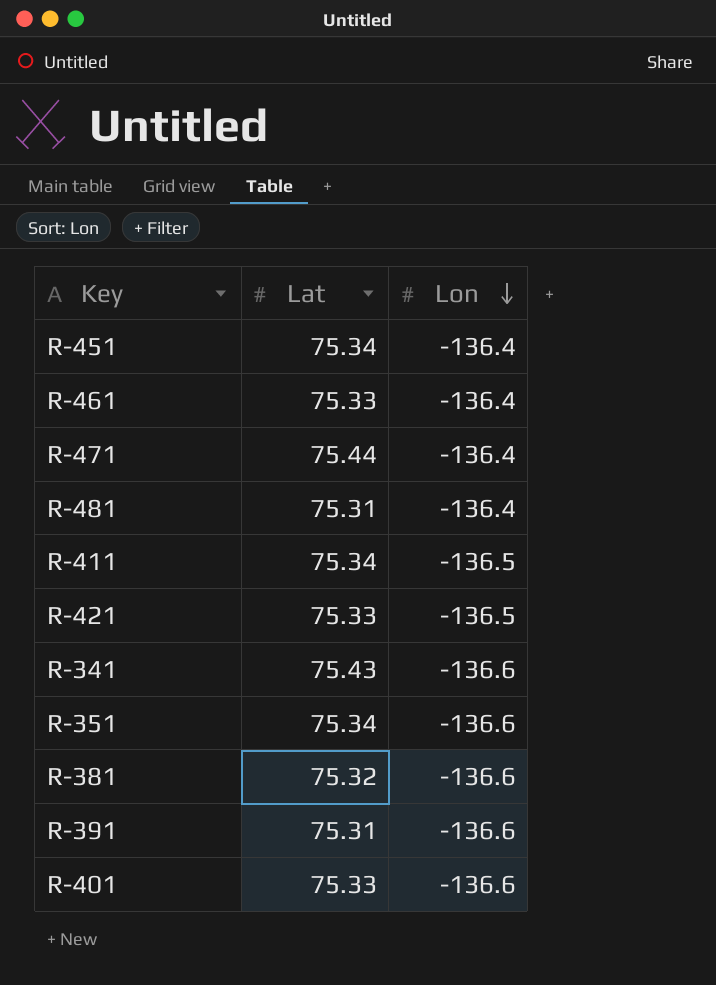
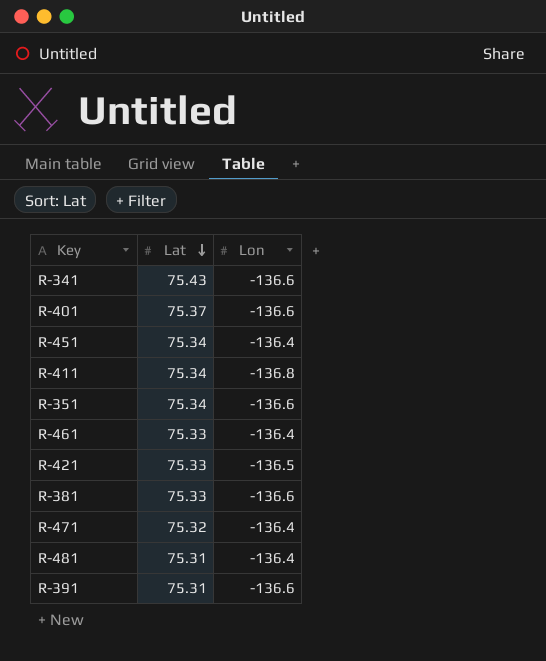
row order: Lon descending -> Lat descending
R-401 | Lat: 75.33 -> 75.37
R-411 | Lon: -136.5 -> -136.8
R-381 | Lat: 75.32 -> 75.33
R-471 | Lat: 75.44 -> 75.32

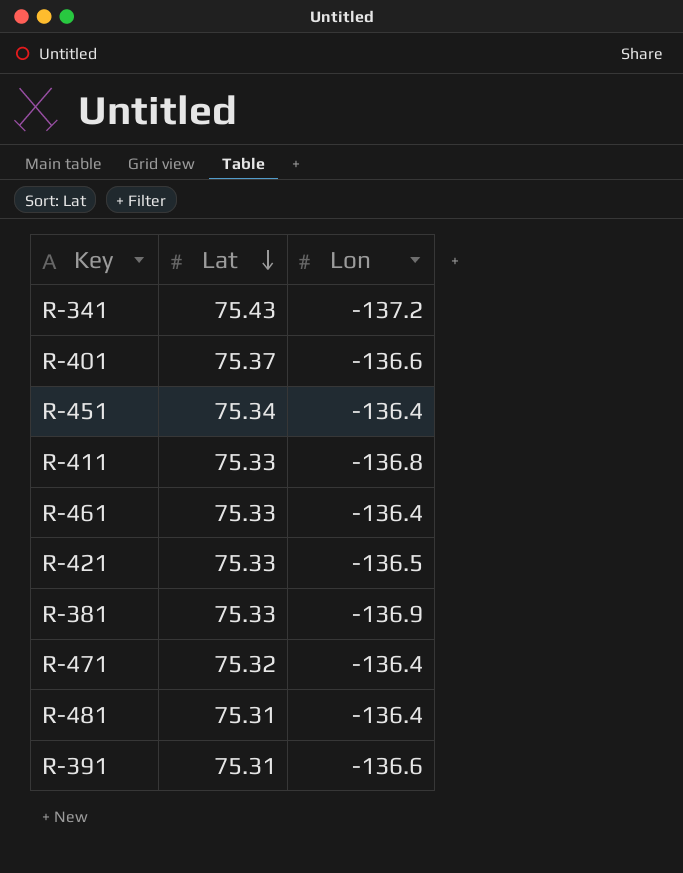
row R-351: 75.34 | -136.6 -> none
R-341 | Lon: -136.6 -> -137.2
R-411 | Lat: 75.34 -> 75.33
R-381 | Lon: -136.6 -> -136.9

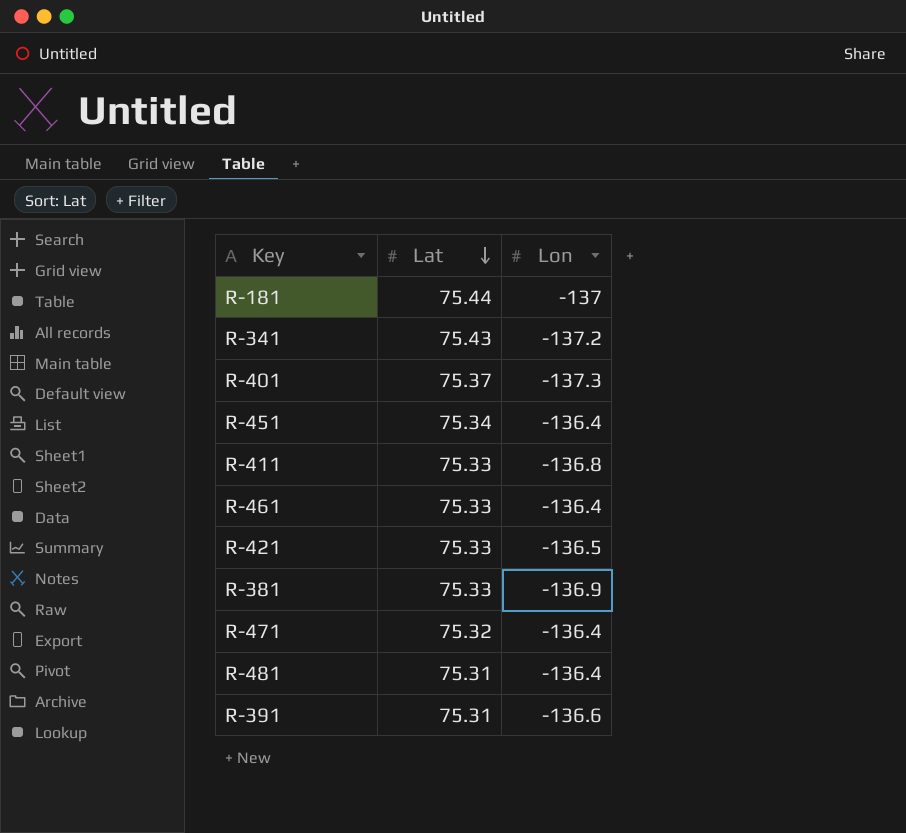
row R-181: none -> 75.44 | -137
R-401 | Lon: -136.6 -> -137.3

